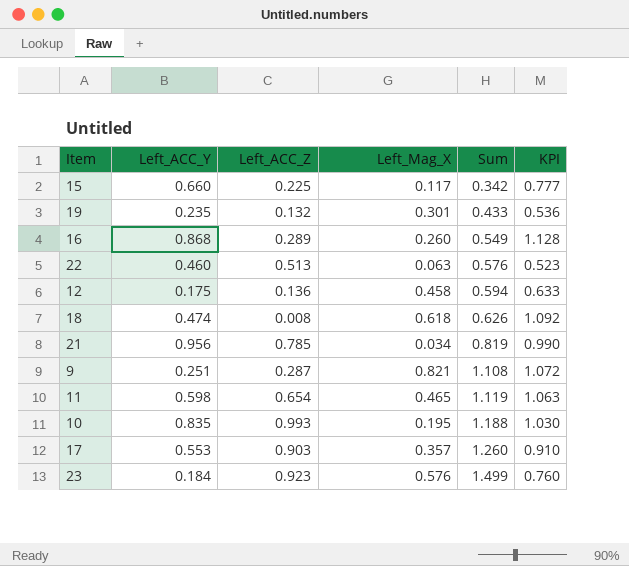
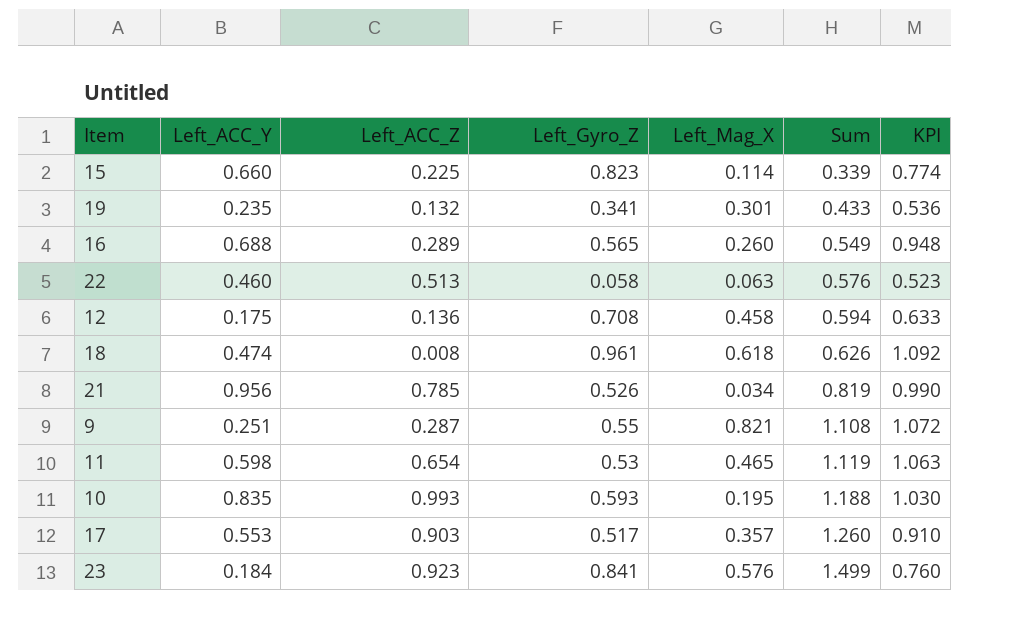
column Left_Gyro_Z | position: none -> 4
15 | Left_Mag_X: 0.117 -> 0.114
15 | Sum: 0.342 -> 0.339
15 | KPI: 0.777 -> 0.774
16 | Left_ACC_Y: 0.868 -> 0.688
16 | KPI: 1.128 -> 0.948

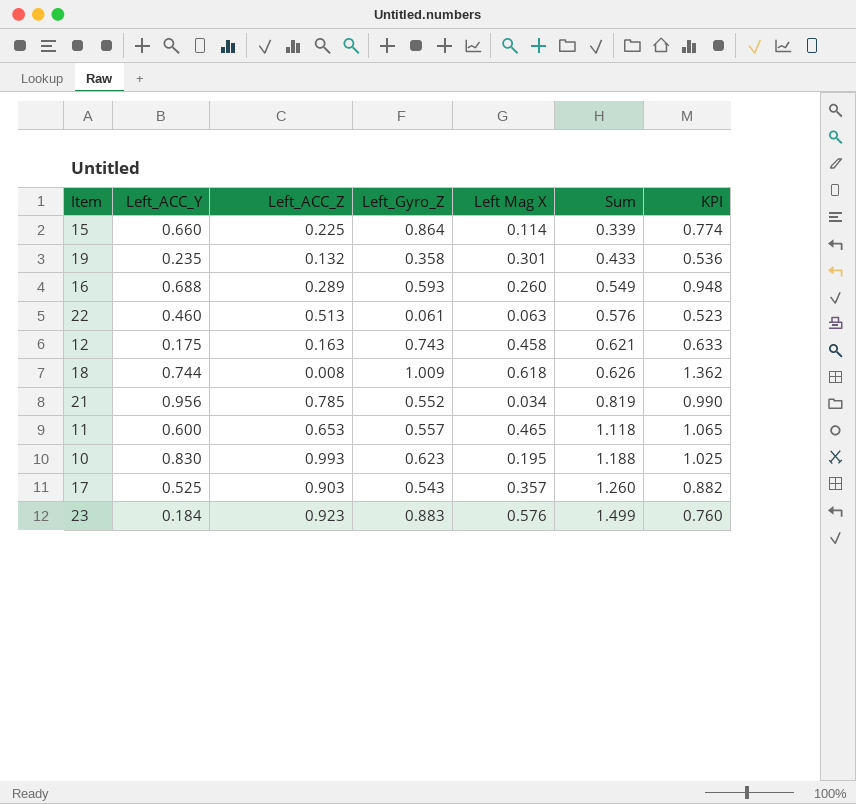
column name: Left_Mag_X -> Left Mag X
row 9: 0.251 | 0.287 | 0.55 | 0.821 | 1.108 | 1.072 -> none
15 | Left_Gyro_Z: 0.823 -> 0.864
19 | Left_Gyro_Z: 0.341 -> 0.358
16 | Left_Gyro_Z: 0.565 -> 0.593
22 | Left_Gyro_Z: 0.058 -> 0.061
12 | Left_ACC_Z: 0.136 -> 0.163
12 | Left_Gyro_Z: 0.708 -> 0.743
12 | Sum: 0.594 -> 0.621
18 | Left_ACC_Y: 0.474 -> 0.744
18 | Left_Gyro_Z: 0.961 -> 1.009
18 | KPI: 1.092 -> 1.362
21 | Left_Gyro_Z: 0.526 -> 0.552
11 | Left_ACC_Y: 0.598 -> 0.600
11 | Left_ACC_Z: 0.654 -> 0.653
11 | Left_Gyro_Z: 0.53 -> 0.557
11 | Sum: 1.119 -> 1.118
11 | KPI: 1.063 -> 1.065
10 | Left_ACC_Y: 0.835 -> 0.830
10 | Left_Gyro_Z: 0.593 -> 0.623
10 | KPI: 1.030 -> 1.025
17 | Left_ACC_Y: 0.553 -> 0.525
17 | Left_Gyro_Z: 0.517 -> 0.543
17 | KPI: 0.910 -> 0.882
23 | Left_Gyro_Z: 0.841 -> 0.883

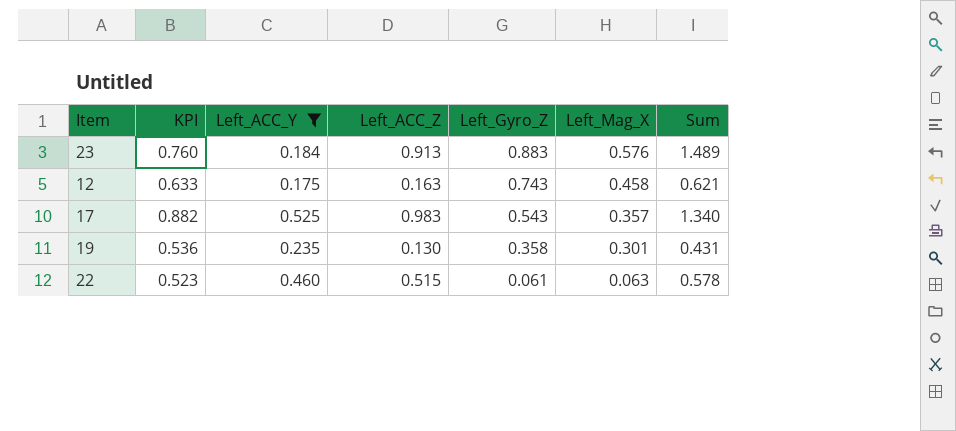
filter: none -> Left_ACC_Y <= 0.525
row order: Sum ascending -> Left_Gyro_Z descending
column KPI | position: 7 -> 2
column name: Left Mag X -> Left_Mag_X
23 | Left_ACC_Z: 0.923 -> 0.913
23 | Sum: 1.499 -> 1.489
17 | Left_ACC_Z: 0.903 -> 0.983
17 | Sum: 1.260 -> 1.340
19 | Left_ACC_Z: 0.132 -> 0.130
19 | Sum: 0.433 -> 0.431
22 | Left_ACC_Z: 0.513 -> 0.515
22 | Sum: 0.576 -> 0.578

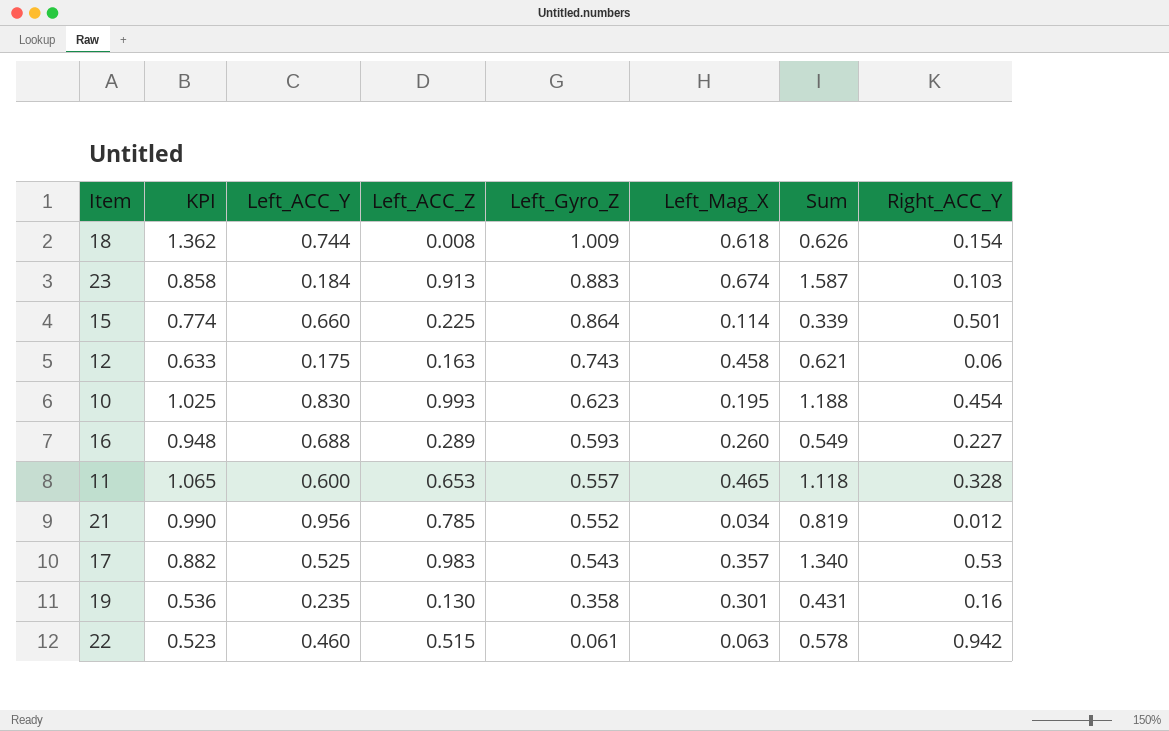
filter: Left_ACC_Y <= 0.525 -> none
column Right_ACC_Y | position: none -> 8
23 | KPI: 0.760 -> 0.858
23 | Left_Mag_X: 0.576 -> 0.674
23 | Sum: 1.489 -> 1.587

